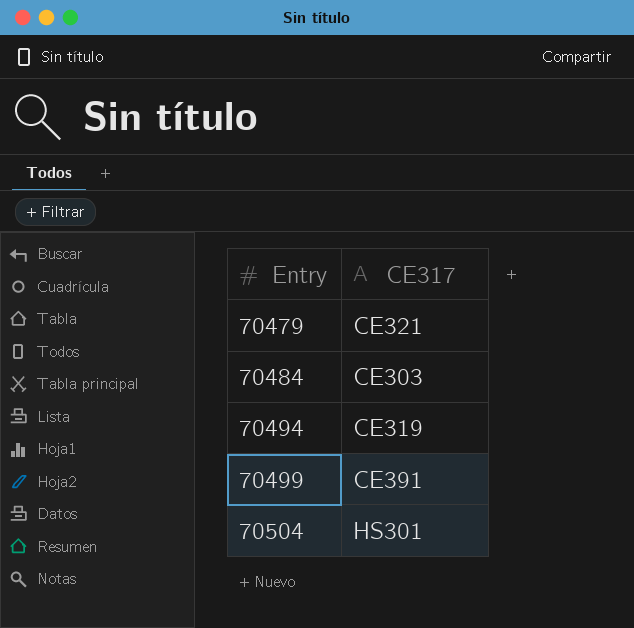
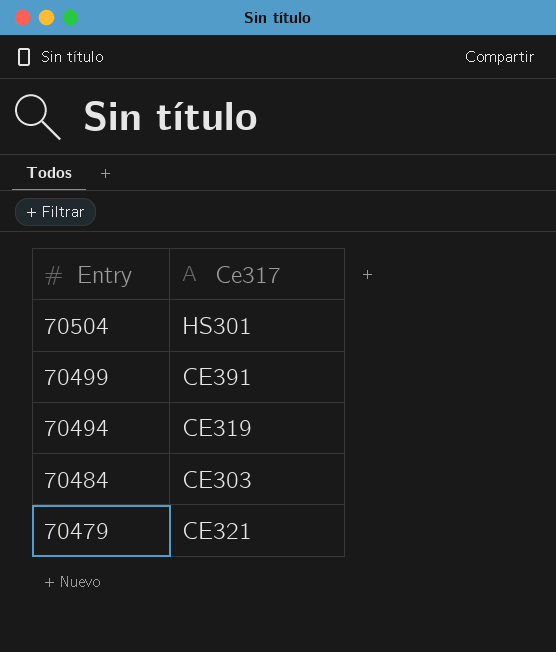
row order: Entry ascending -> Entry descending
column name: CE317 -> Ce317

